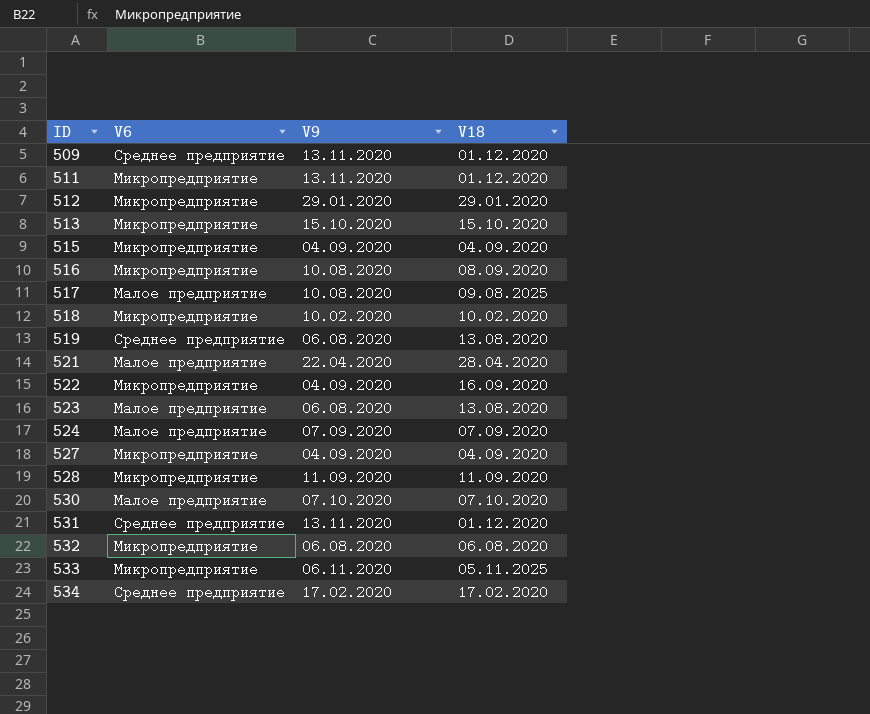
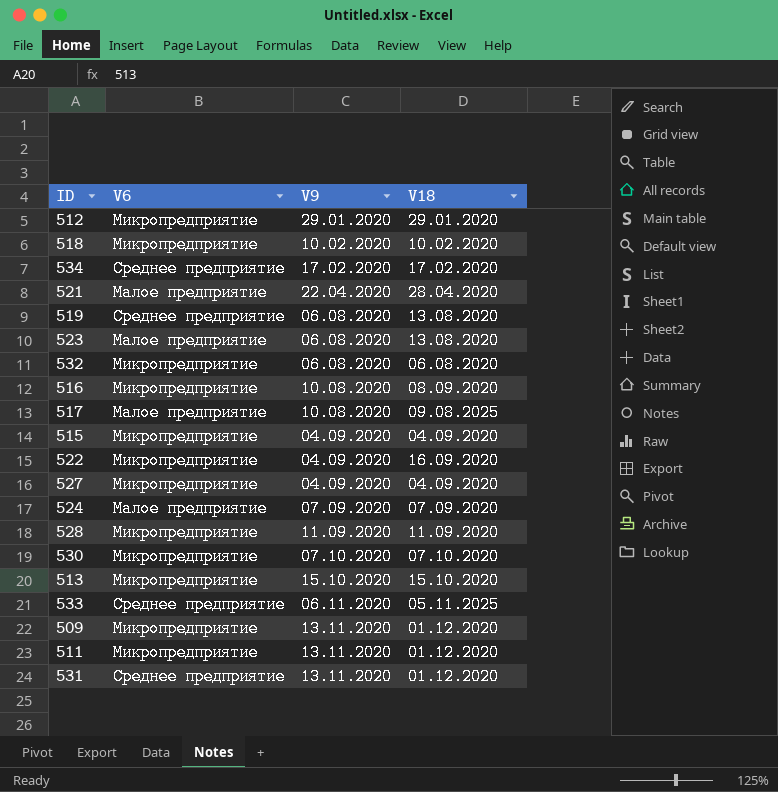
row order: ID ascending -> V9 ascending
530 | V6: Малое предприятие -> Микропредприятие
533 | V6: Микропредприятие -> Среднее предприятие
509 | V6: Среднее предприятие -> Микропредприятие

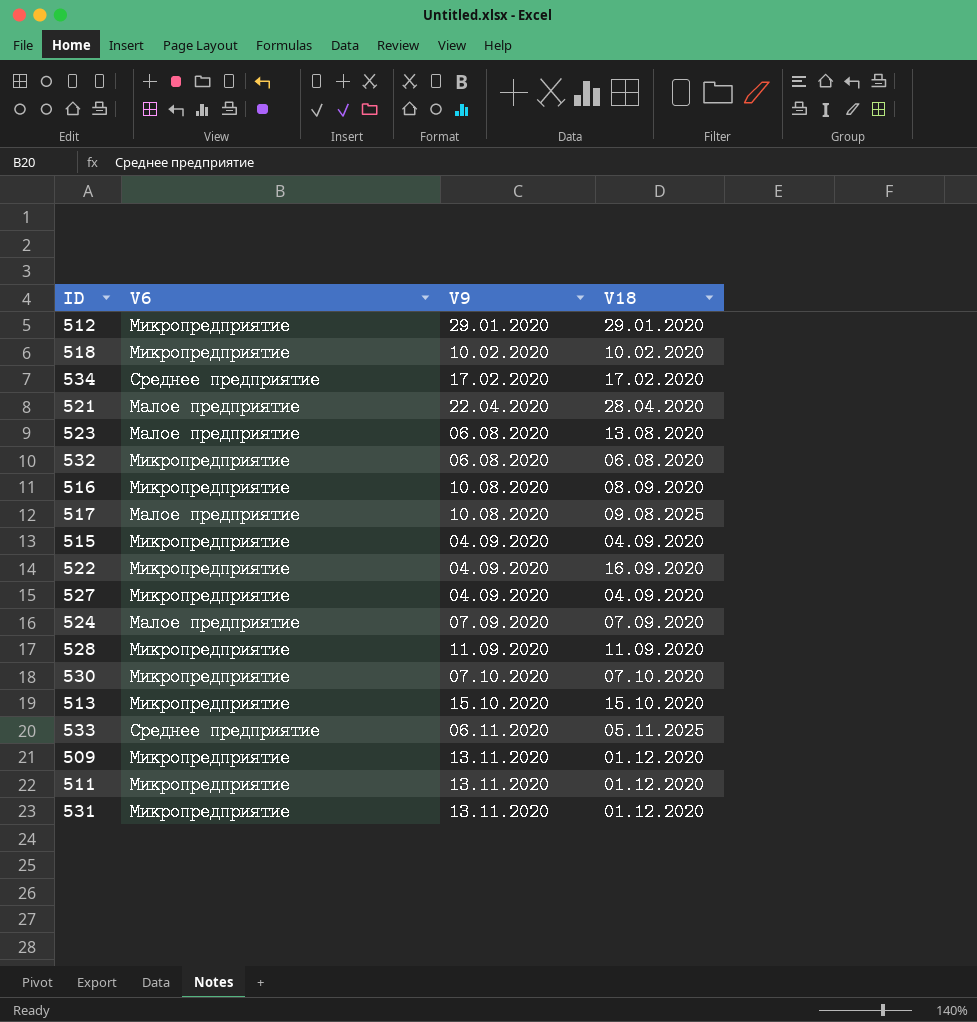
row 519: Среднее предприятие | 06.08.2020 | 13.08.2020 -> none
531 | V6: Среднее предприятие -> Микропредприятие

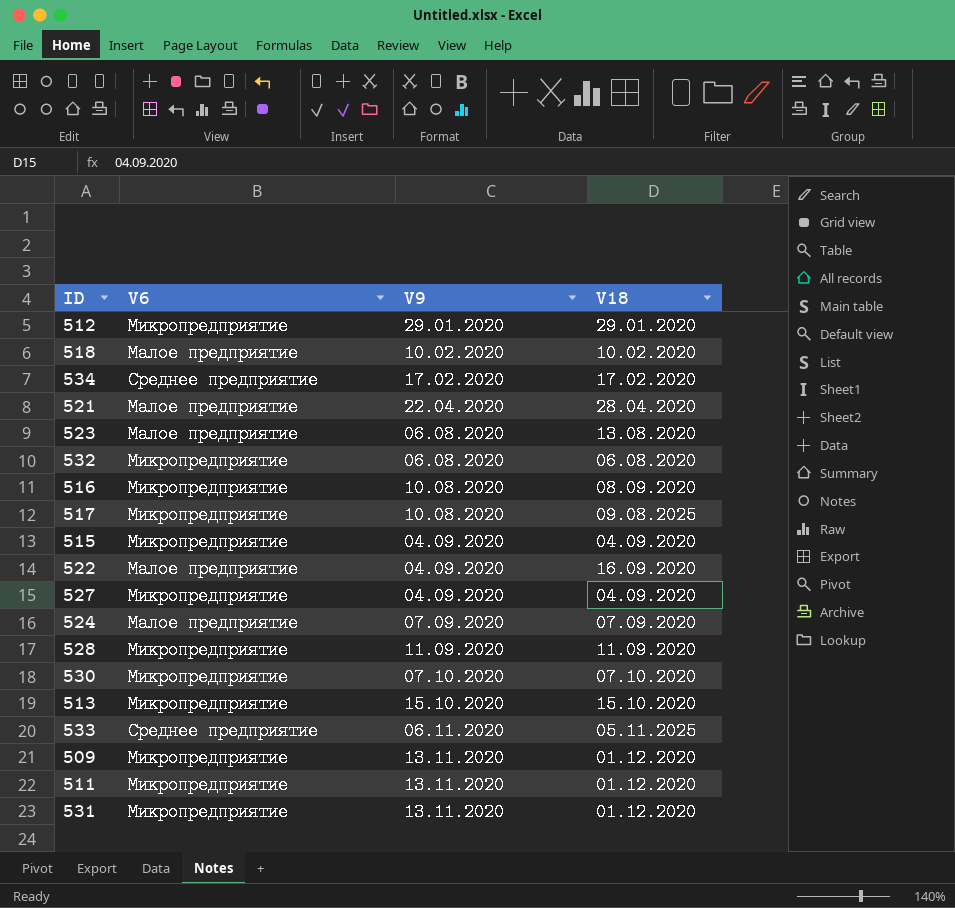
518 | V6: Микропредприятие -> Малое предприятие
517 | V6: Малое предприятие -> Микропредприятие
522 | V6: Микропредприятие -> Малое предприятие

